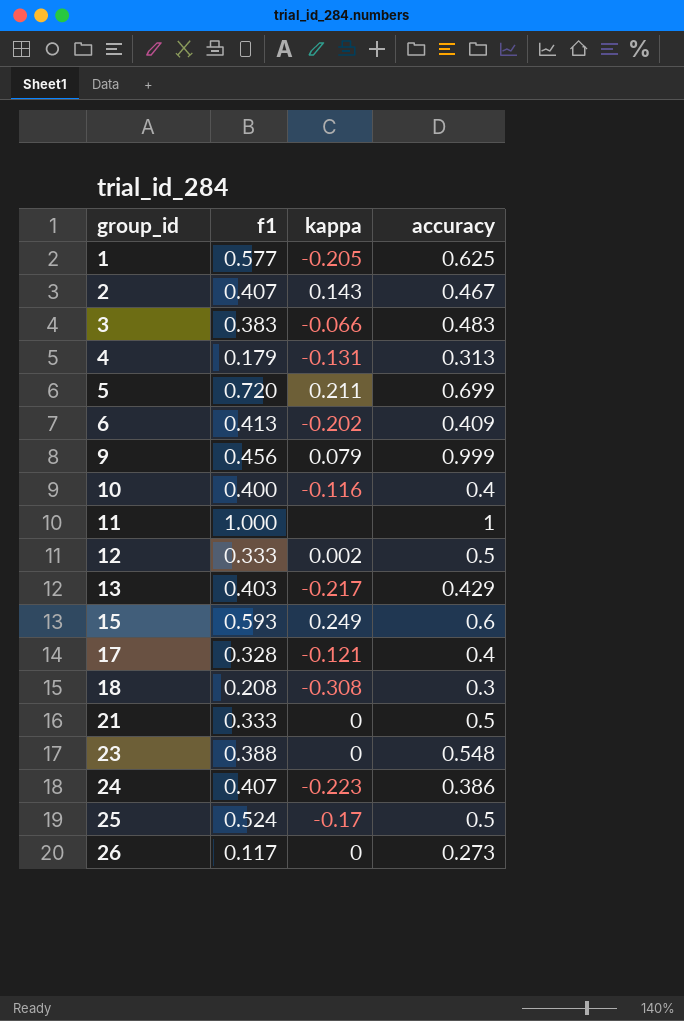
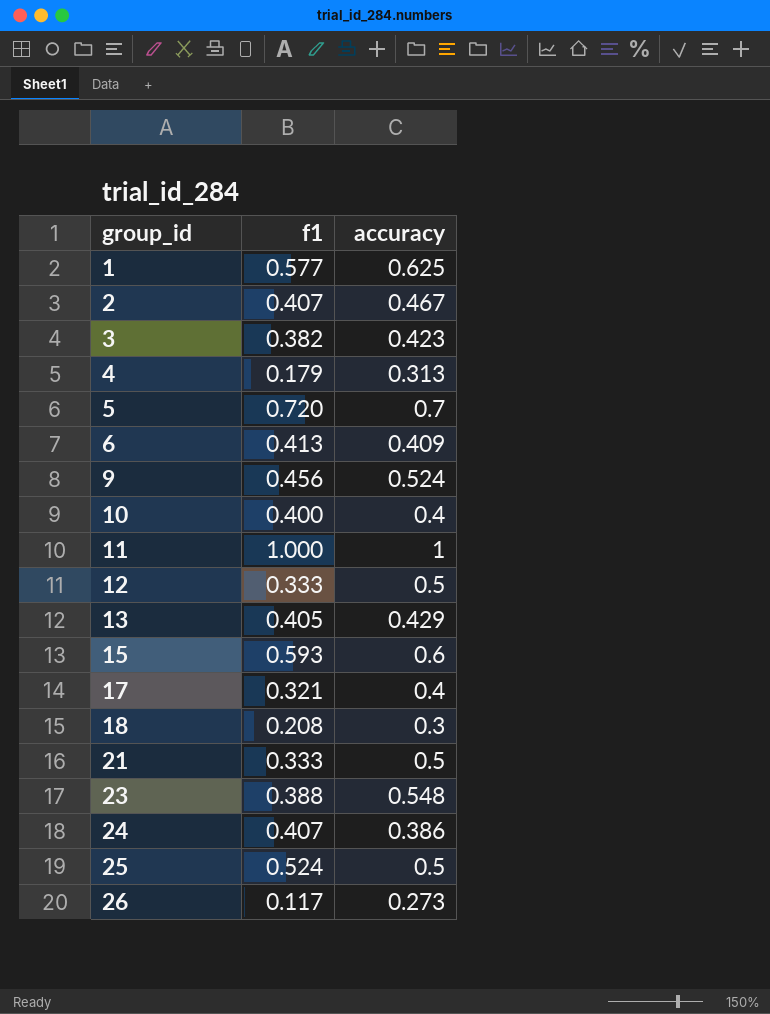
column kappa | position: 3 -> none
3 | f1: 0.383 -> 0.382
3 | accuracy: 0.483 -> 0.423
5 | accuracy: 0.699 -> 0.7
9 | accuracy: 0.999 -> 0.524
13 | f1: 0.403 -> 0.405
17 | f1: 0.328 -> 0.321

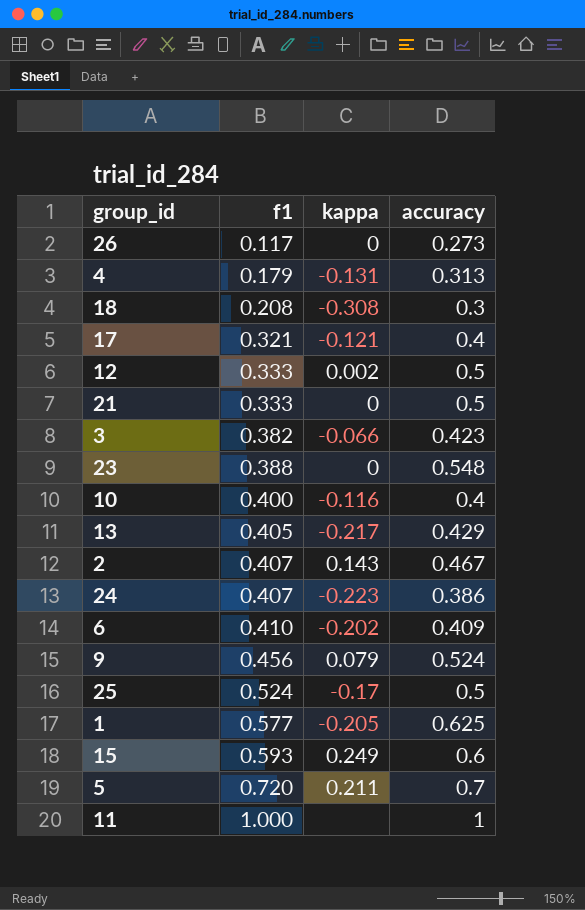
row order: group_id ascending -> f1 ascending
column kappa | position: none -> 3
6 | f1: 0.413 -> 0.410

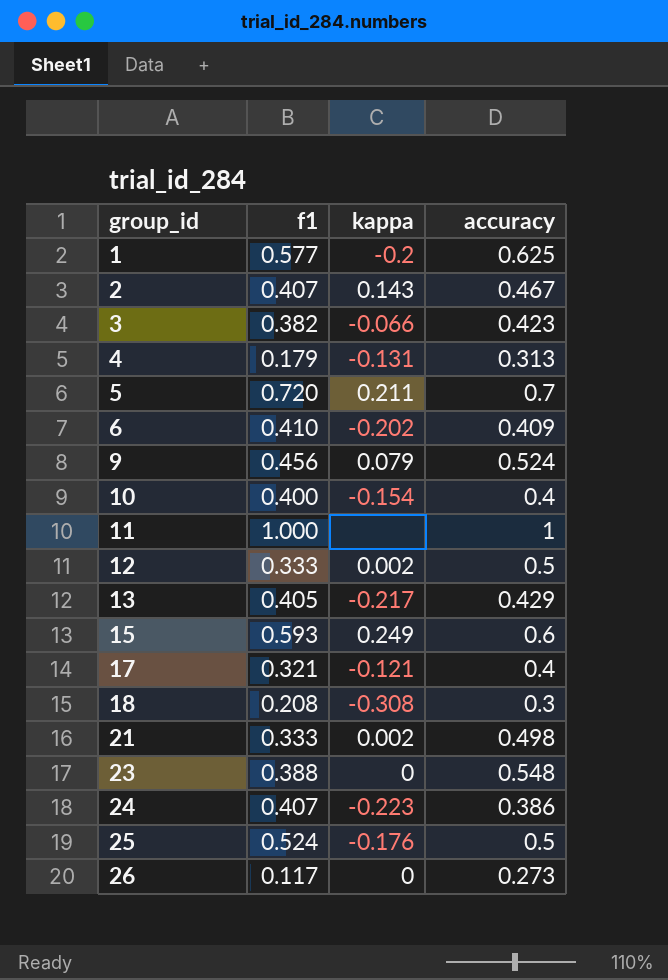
row order: f1 ascending -> group_id ascending
1 | kappa: -0.205 -> -0.2
10 | kappa: -0.116 -> -0.154
21 | kappa: 0 -> 0.002
21 | accuracy: 0.5 -> 0.498
25 | kappa: -0.17 -> -0.176

